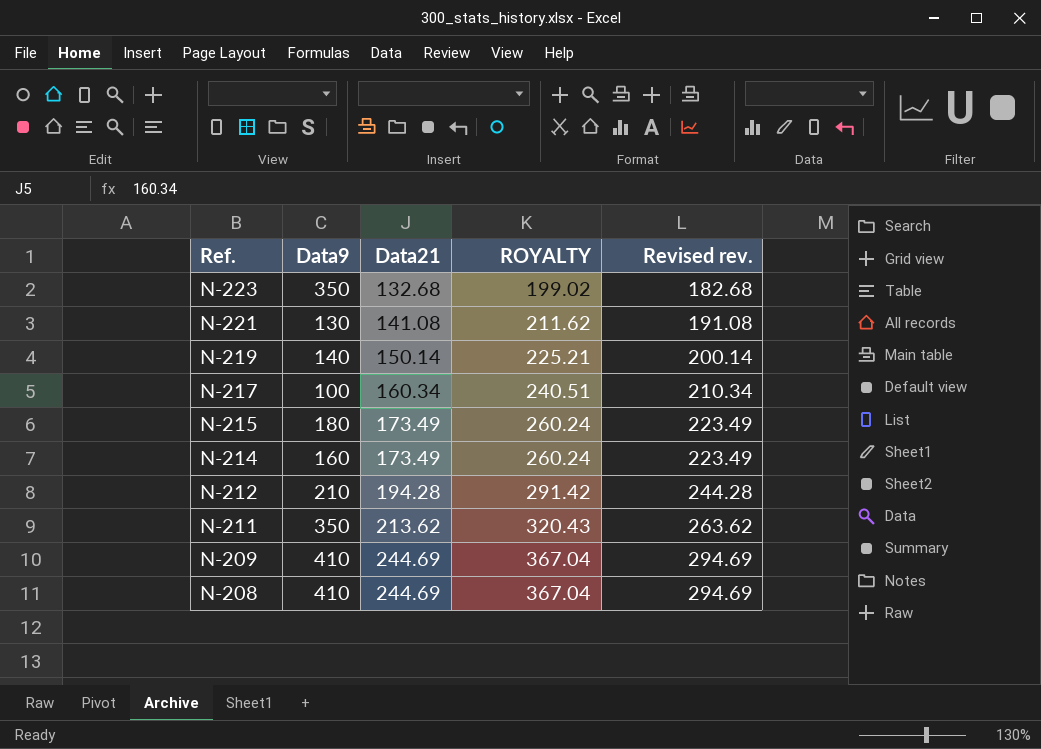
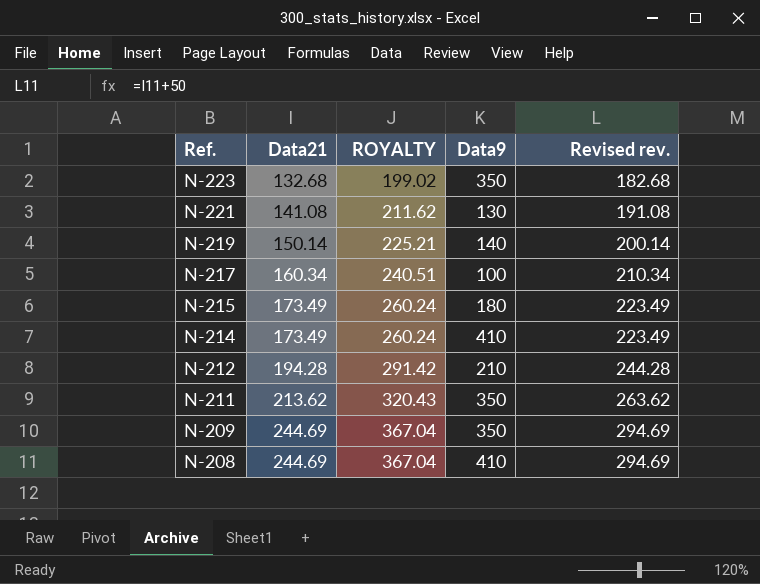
column Data9 | position: 2 -> 4
N-214 | Data9: 160 -> 410
N-209 | Data9: 410 -> 350

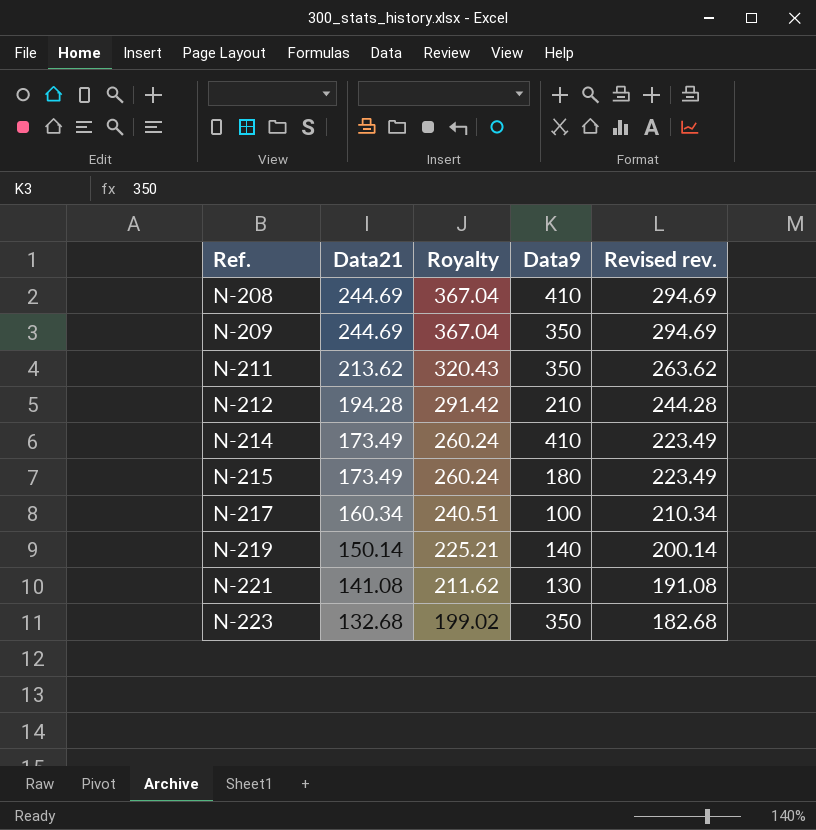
row order: Ref. descending -> Ref. ascending
column name: ROYALTY -> Royalty

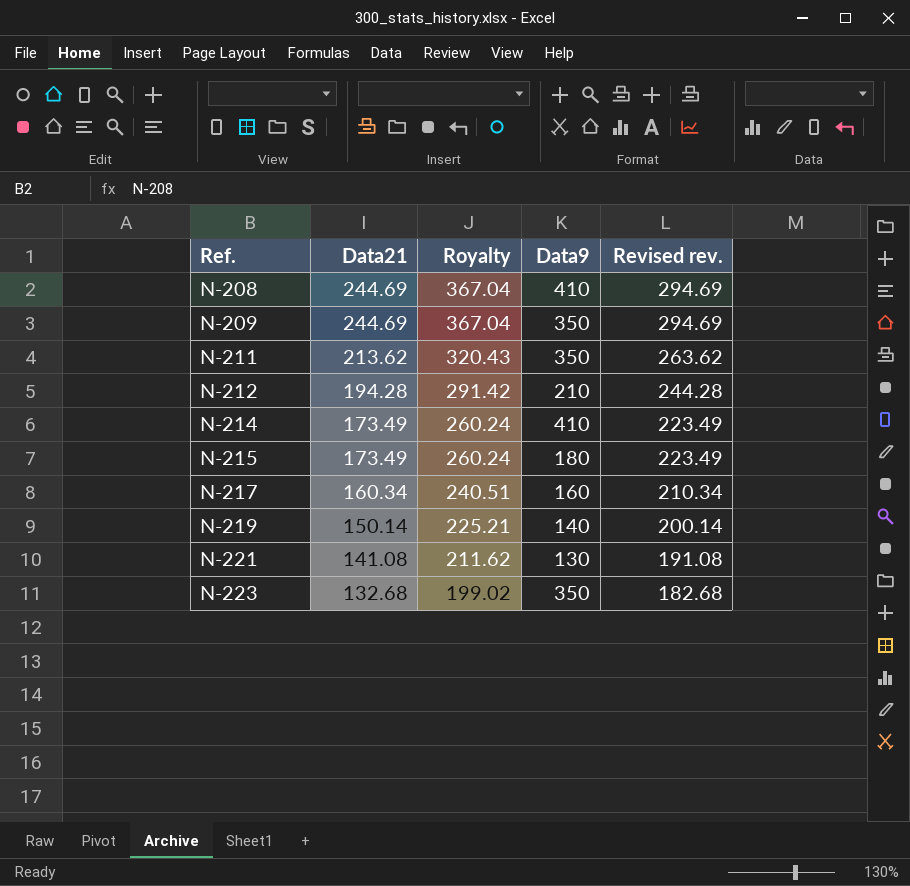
N-217 | Data9: 100 -> 160

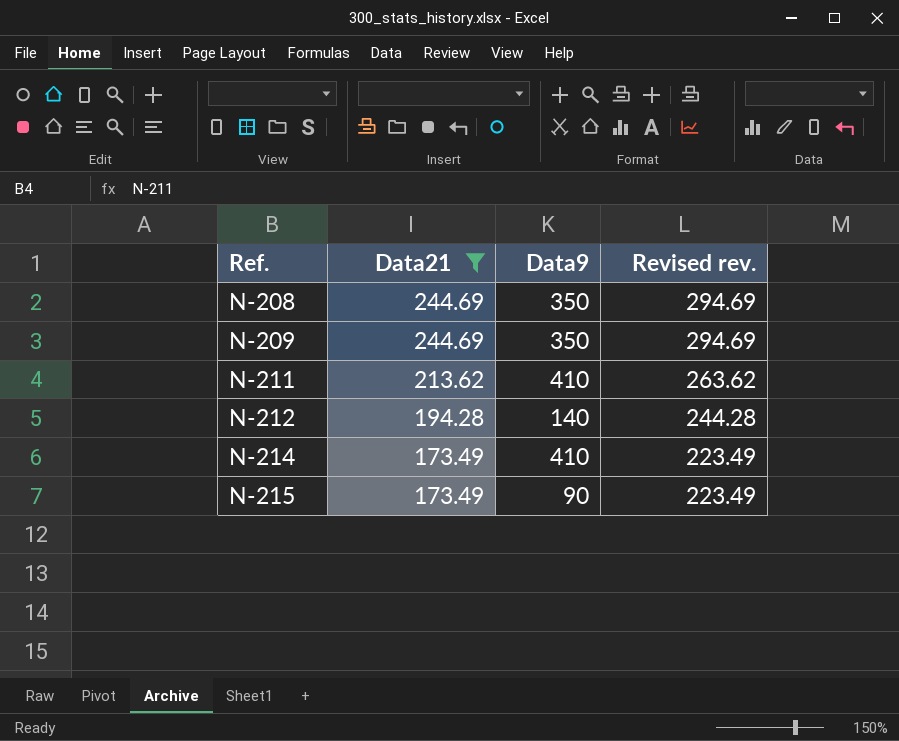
filter: none -> Data21 >= 173.49
column Royalty | formula: [Data21] * 1.5 -> none
N-208 | Data9: 410 -> 350
N-211 | Data9: 350 -> 410
N-212 | Data9: 210 -> 140
N-215 | Data9: 180 -> 90

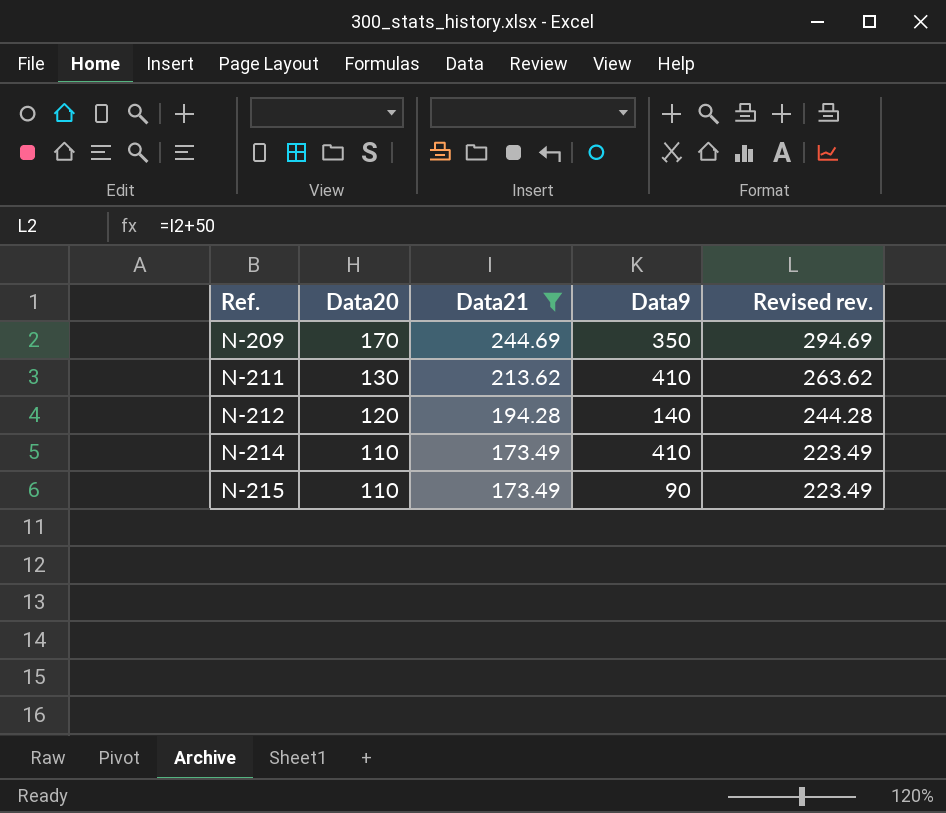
column Data20 | position: none -> 2
row N-208: 244.69 | 350 | 294.69 -> none

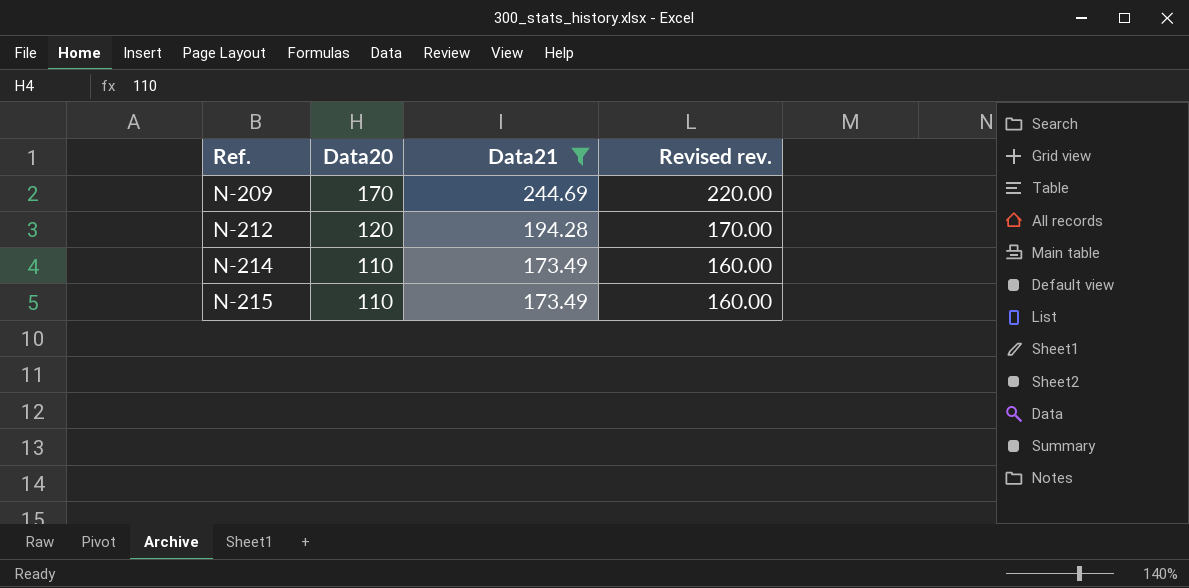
column Data9 | position: 4 -> none
column Revised rev. | formula: [Data21] + 50 -> [Data20] + 50
row N-211: 130 | 213.62 | 410 | 263.62 -> none

